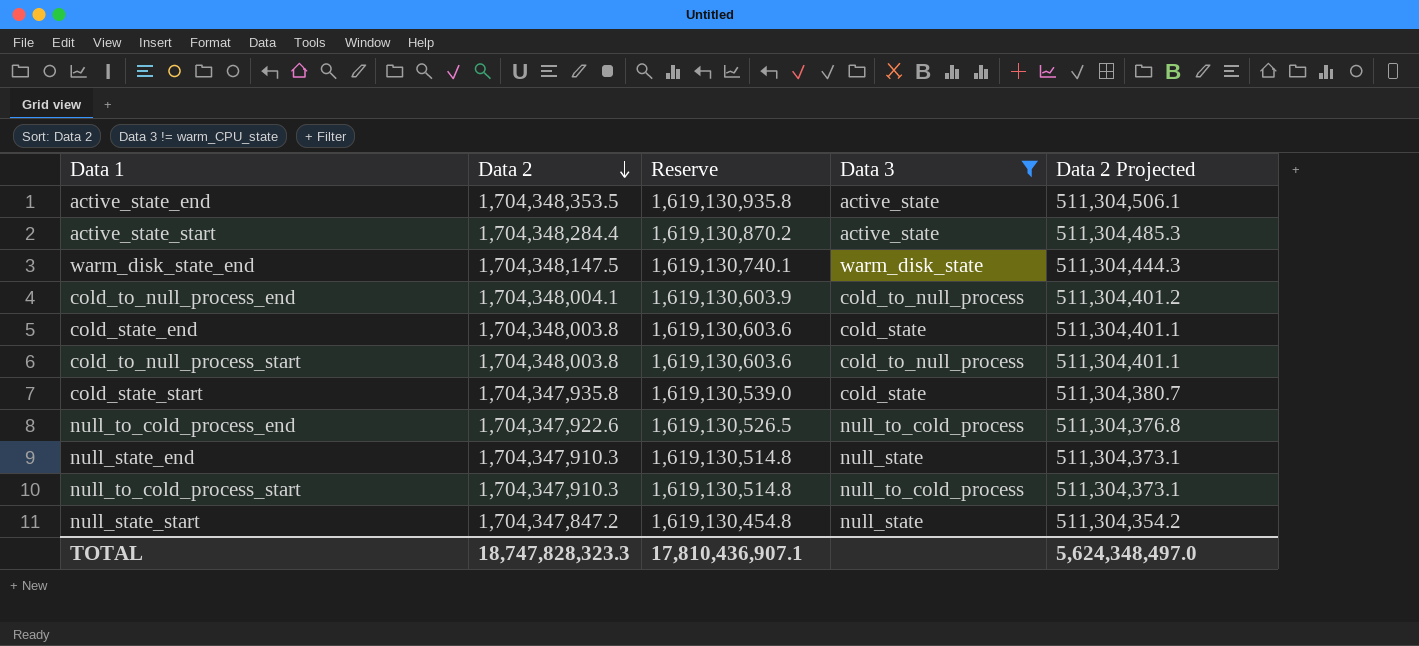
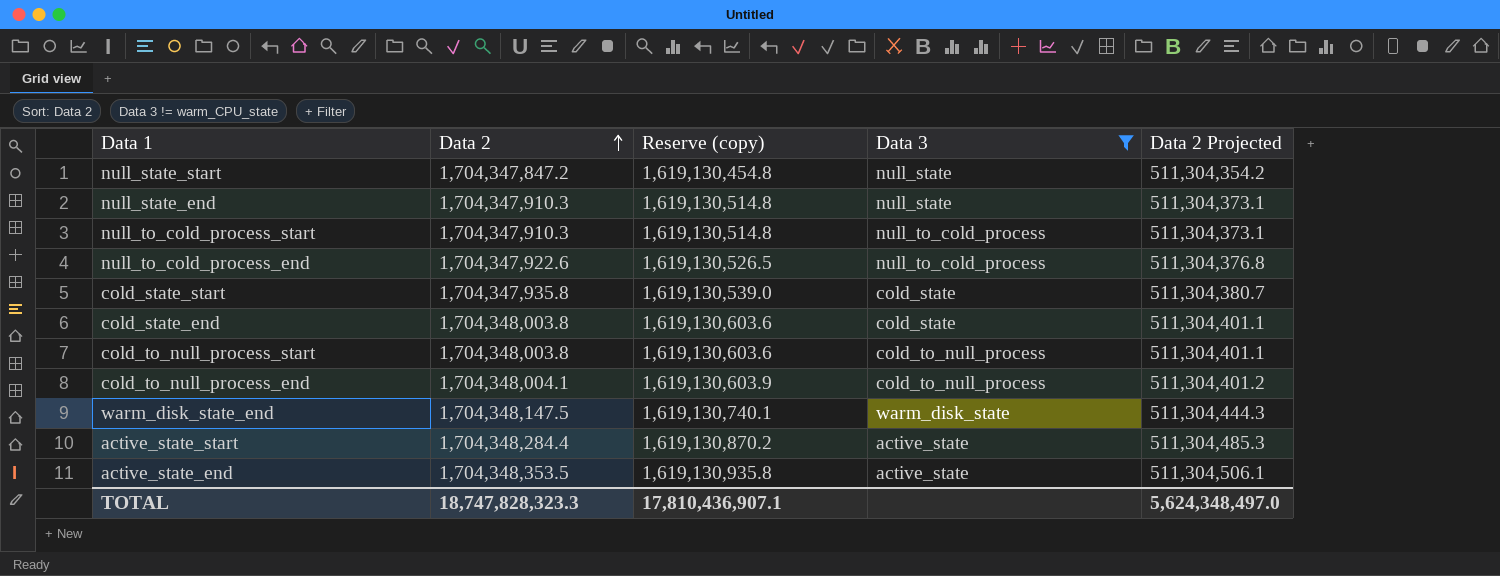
row order: Data 2 descending -> Data 2 ascending
column name: Reserve -> Reserve (copy)

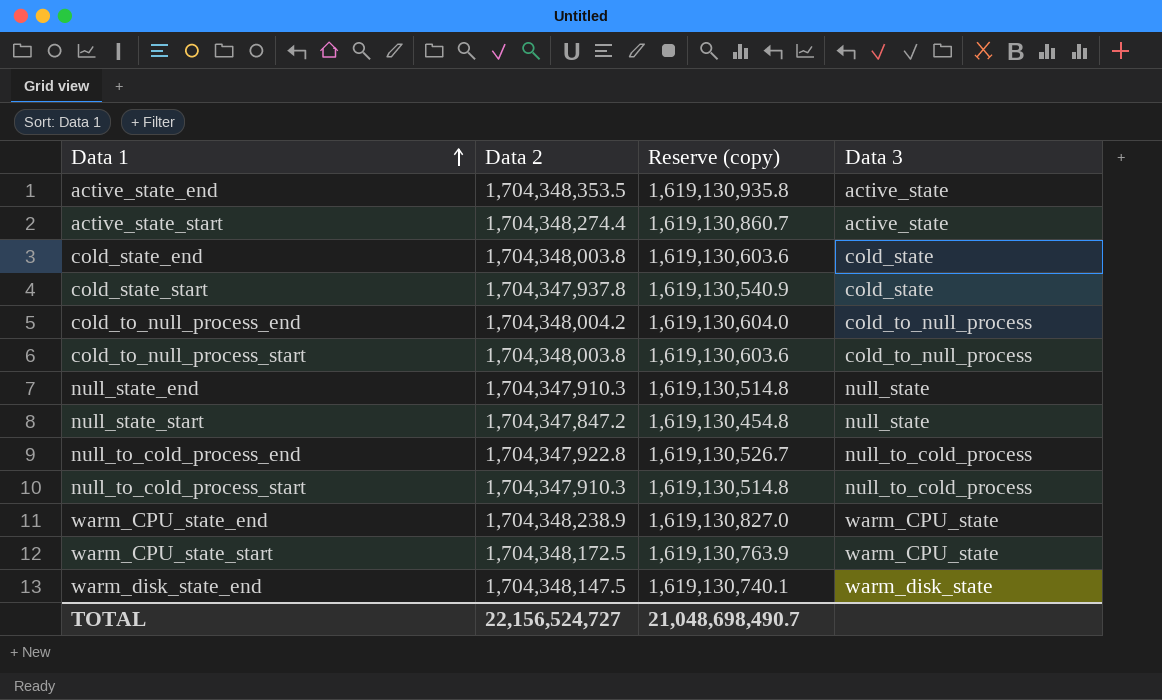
filter: Data 3 != warm_CPU_state -> none
row order: Data 2 ascending -> Data 1 ascending
column Data 2 Projected | formula: [Data 2] * 0.3 -> none
active_state_start | Data 2: 1,704,348,284.4 -> 1,704,348,274.4
active_state_start | Reserve (copy): 1,619,130,870.2 -> 1,619,130,860.7
cold_state_start | Data 2: 1,704,347,935.8 -> 1,704,347,937.8
cold_state_start | Reserve (copy): 1,619,130,539.0 -> 1,619,130,540.9
cold_to_null_process_end | Data 2: 1,704,348,004.1 -> 1,704,348,004.2
cold_to_null_process_end | Reserve (copy): 1,619,130,603.9 -> 1,619,130,604.0
null_to_cold_process_end | Data 2: 1,704,347,922.6 -> 1,704,347,922.8
null_to_cold_process_end | Reserve (copy): 1,619,130,526.5 -> 1,619,130,526.7
TOTAL | Data 2: 18,747,828,323.3 -> 22,156,524,727
TOTAL | Reserve (copy): 17,810,436,907.1 -> 21,048,698,490.7

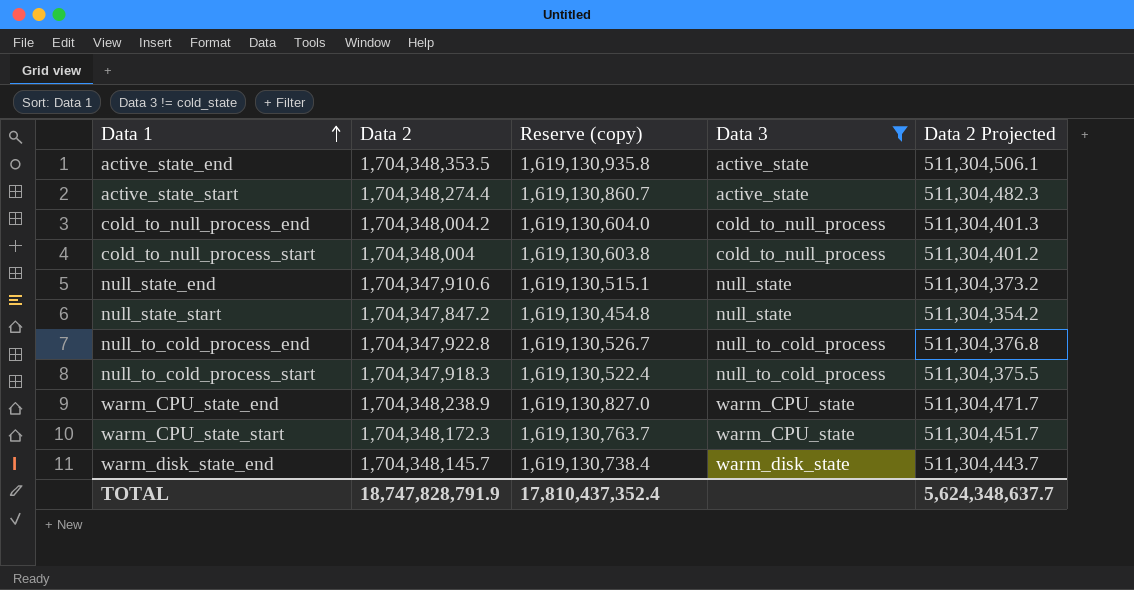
filter: none -> Data 3 != cold_state
column Data 2 Projected | formula: none -> [Data 2] * 0.3
cold_to_null_process_start | Data 2: 1,704,348,003.8 -> 1,704,348,004
cold_to_null_process_start | Reserve (copy): 1,619,130,603.6 -> 1,619,130,603.8
null_state_end | Data 2: 1,704,347,910.3 -> 1,704,347,910.6
null_state_end | Reserve (copy): 1,619,130,514.8 -> 1,619,130,515.1
null_to_cold_process_start | Data 2: 1,704,347,910.3 -> 1,704,347,918.3
null_to_cold_process_start | Reserve (copy): 1,619,130,514.8 -> 1,619,130,522.4
warm_CPU_state_start | Data 2: 1,704,348,172.5 -> 1,704,348,172.3
warm_CPU_state_start | Reserve (copy): 1,619,130,763.9 -> 1,619,130,763.7
warm_disk_state_end | Data 2: 1,704,348,147.5 -> 1,704,348,145.7
warm_disk_state_end | Reserve (copy): 1,619,130,740.1 -> 1,619,130,738.4
TOTAL | Data 2: 22,156,524,727 -> 18,747,828,791.9
TOTAL | Reserve (copy): 21,048,698,490.7 -> 17,810,437,352.4

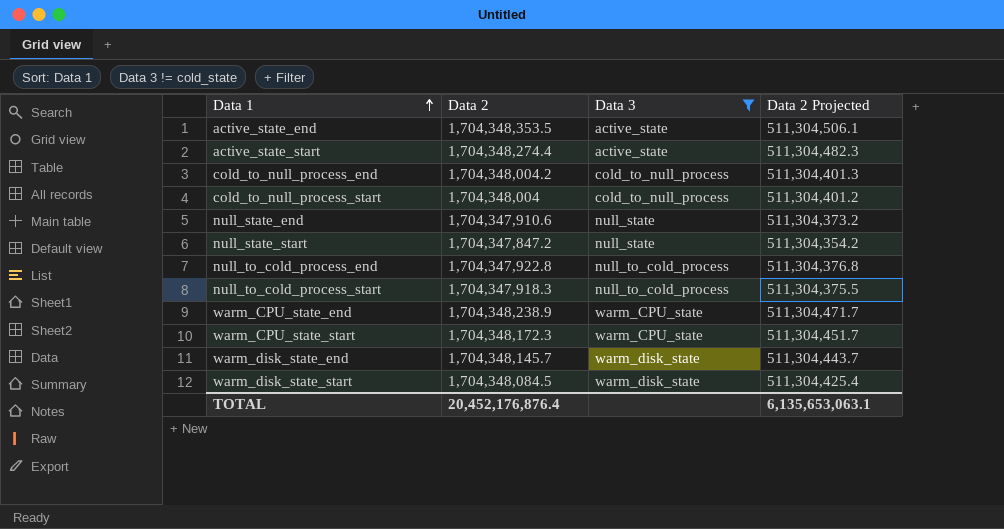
column Reserve (copy) | formula: [Data 2] * 0.95 -> none
row warm_disk_state_start: none -> 1,704,348,084.5 | warm_disk_state | 511,304,425.4
TOTAL | Data 2: 18,747,828,791.9 -> 20,452,176,876.4
TOTAL | Data 2 Projected: 5,624,348,637.7 -> 6,135,653,063.1

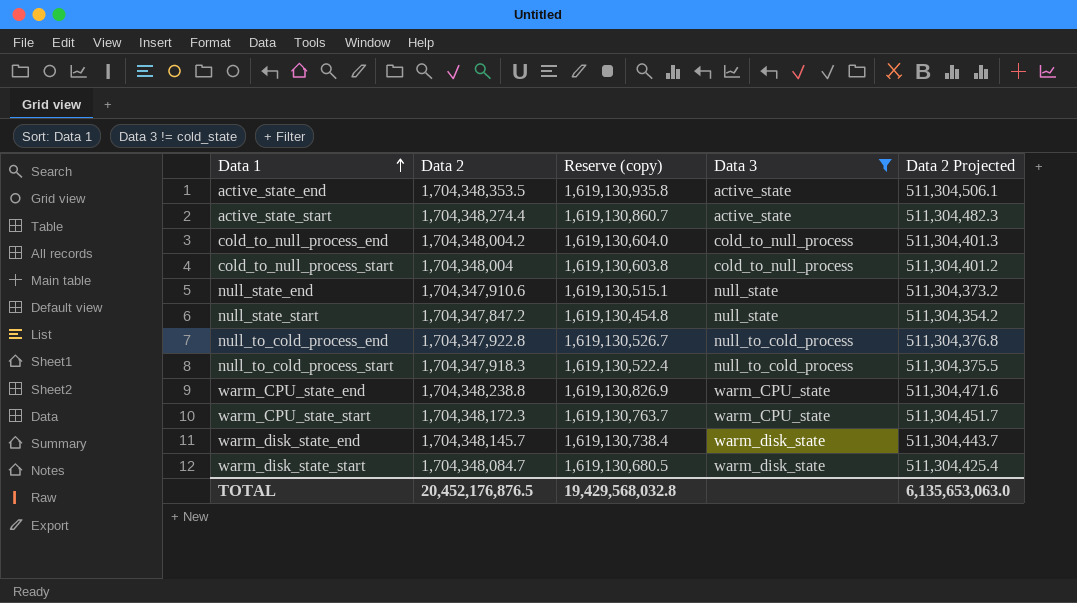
column Reserve (copy) | formula: none -> [Data 2] * 0.95
warm_CPU_state_end | Data 2: 1,704,348,238.9 -> 1,704,348,238.8
warm_CPU_state_end | Data 2 Projected: 511,304,471.7 -> 511,304,471.6
warm_disk_state_start | Data 2: 1,704,348,084.5 -> 1,704,348,084.7
TOTAL | Data 2: 20,452,176,876.4 -> 20,452,176,876.5
TOTAL | Data 2 Projected: 6,135,653,063.1 -> 6,135,653,063.0

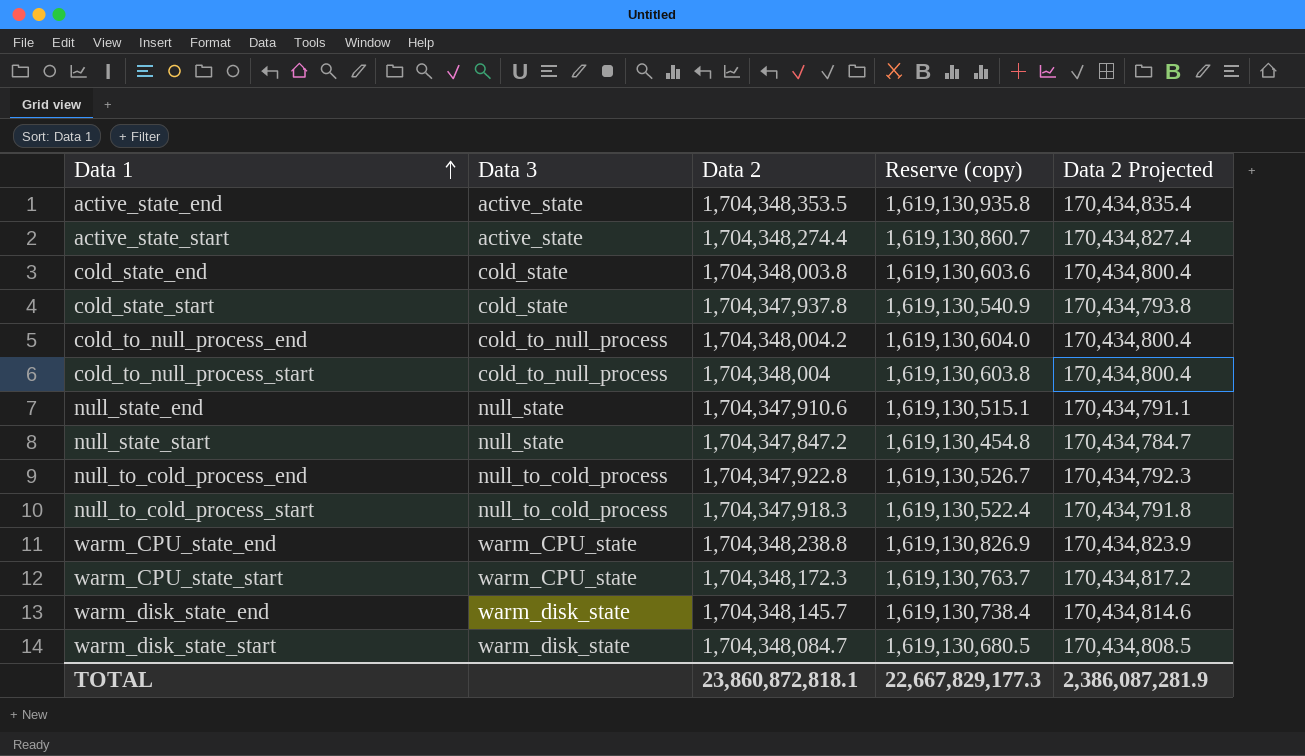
filter: Data 3 != cold_state -> none
column Data 3 | position: 4 -> 2
column Data 2 Projected | formula: [Data 2] * 0.3 -> [Data 2] * 0.1
TOTAL | Data 2: 20,452,176,876.5 -> 23,860,872,818.1
TOTAL | Reserve (copy): 19,429,568,032.8 -> 22,667,829,177.3
TOTAL | Data 2 Projected: 6,135,653,063.0 -> 2,386,087,281.9

